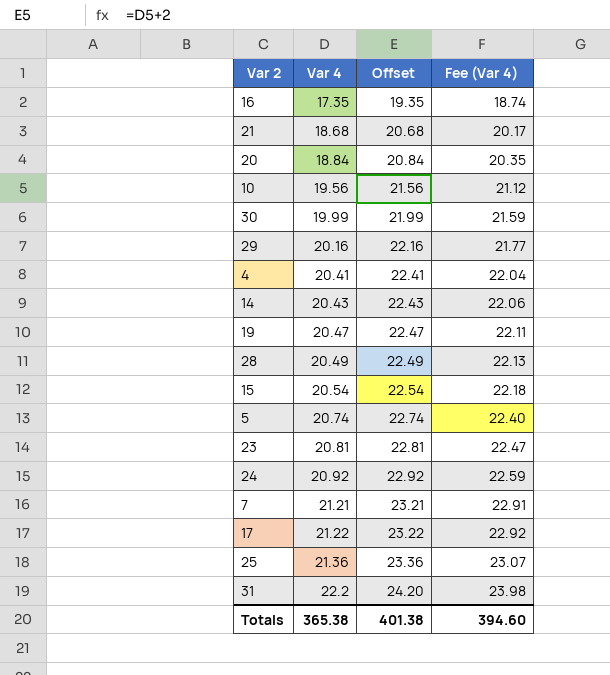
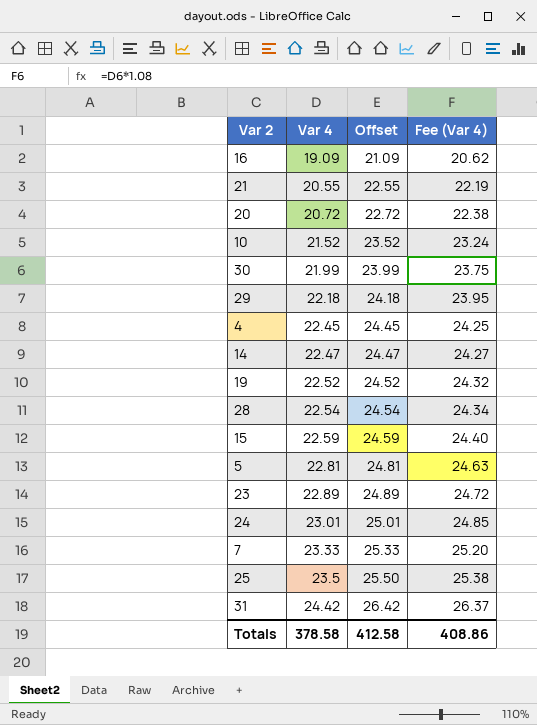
row 17: 21.22 | 23.22 | 22.92 -> none
16 | Var 4: 17.35 -> 19.09
16 | Offset: 19.35 -> 21.09
16 | Fee (Var 4): 18.74 -> 20.62
21 | Var 4: 18.68 -> 20.55
21 | Offset: 20.68 -> 22.55
21 | Fee (Var 4): 20.17 -> 22.19
20 | Var 4: 18.84 -> 20.72
20 | Offset: 20.84 -> 22.72
20 | Fee (Var 4): 20.35 -> 22.38
10 | Var 4: 19.56 -> 21.52
10 | Offset: 21.56 -> 23.52
10 | Fee (Var 4): 21.12 -> 23.24
30 | Var 4: 19.99 -> 21.99
30 | Offset: 21.99 -> 23.99
30 | Fee (Var 4): 21.59 -> 23.75
29 | Var 4: 20.16 -> 22.18
29 | Offset: 22.16 -> 24.18
29 | Fee (Var 4): 21.77 -> 23.95
4 | Var 4: 20.41 -> 22.45
4 | Offset: 22.41 -> 24.45
4 | Fee (Var 4): 22.04 -> 24.25
14 | Var 4: 20.43 -> 22.47
14 | Offset: 22.43 -> 24.47
14 | Fee (Var 4): 22.06 -> 24.27
19 | Var 4: 20.47 -> 22.52
19 | Offset: 22.47 -> 24.52
19 | Fee (Var 4): 22.11 -> 24.32
28 | Var 4: 20.49 -> 22.54
28 | Offset: 22.49 -> 24.54
28 | Fee (Var 4): 22.13 -> 24.34
15 | Var 4: 20.54 -> 22.59
15 | Offset: 22.54 -> 24.59
15 | Fee (Var 4): 22.18 -> 24.40
5 | Var 4: 20.74 -> 22.81
5 | Offset: 22.74 -> 24.81
5 | Fee (Var 4): 22.40 -> 24.63
23 | Var 4: 20.81 -> 22.89
23 | Offset: 22.81 -> 24.89
23 | Fee (Var 4): 22.47 -> 24.72
24 | Var 4: 20.92 -> 23.01
24 | Offset: 22.92 -> 25.01
24 | Fee (Var 4): 22.59 -> 24.85
7 | Var 4: 21.21 -> 23.33
7 | Offset: 23.21 -> 25.33
7 | Fee (Var 4): 22.91 -> 25.20
25 | Var 4: 21.36 -> 23.5
25 | Offset: 23.36 -> 25.50
25 | Fee (Var 4): 23.07 -> 25.38
31 | Var 4: 22.2 -> 24.42
31 | Offset: 24.20 -> 26.42
31 | Fee (Var 4): 23.98 -> 26.37
Totals | Var 4: 365.38 -> 378.58
Totals | Offset: 401.38 -> 412.58
Totals | Fee (Var 4): 394.60 -> 408.86

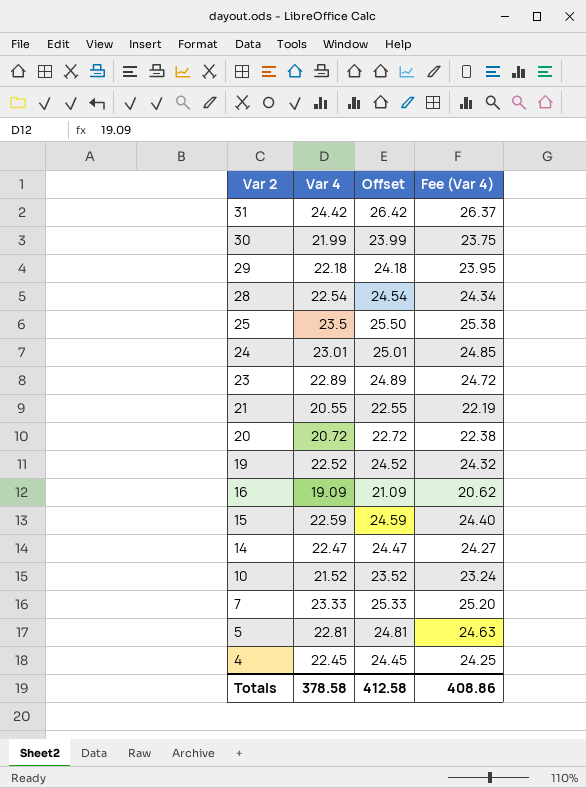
row order: Var 4 ascending -> Var 2 descending

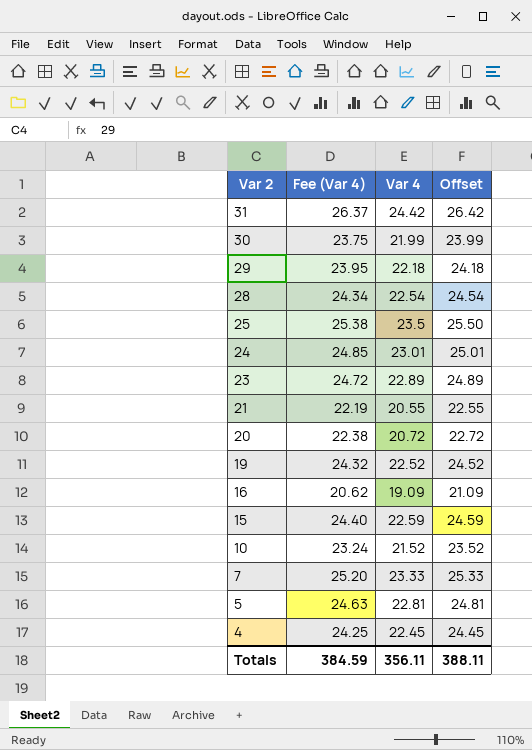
column Fee (Var 4) | position: 4 -> 2
row 14: 22.47 | 24.47 | 24.27 -> none
Totals | Fee (Var 4): 408.86 -> 384.59
Totals | Var 4: 378.58 -> 356.11
Totals | Offset: 412.58 -> 388.11

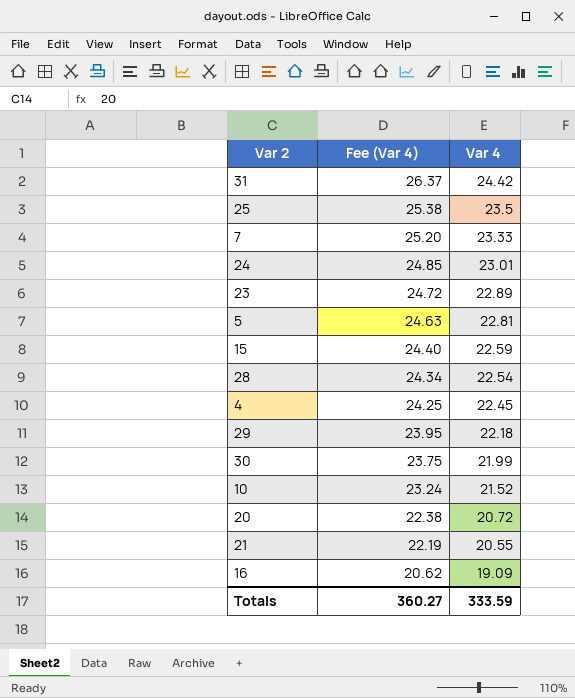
row order: Var 2 descending -> Fee (Var 4) descending
column Offset | formula: [Var 4] + 2 -> none
row 19: 24.32 | 22.52 | 24.52 -> none
Totals | Fee (Var 4): 384.59 -> 360.27
Totals | Var 4: 356.11 -> 333.59

